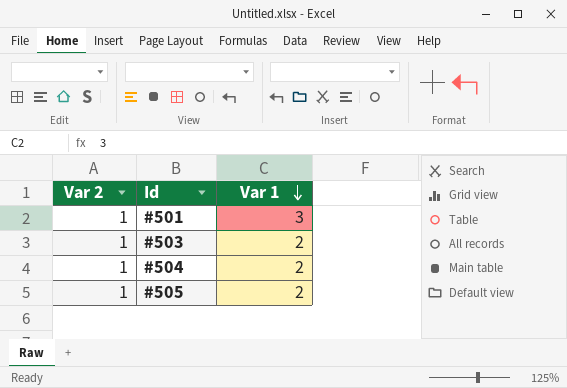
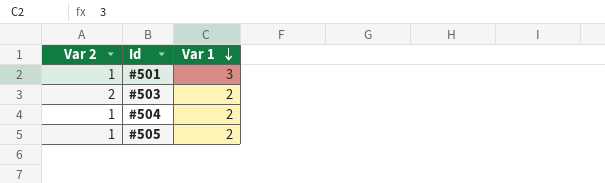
#503 | Var 2: 1 -> 2

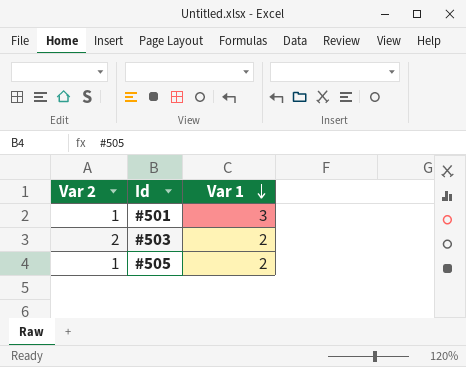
row #504: 1 | 2 -> none

